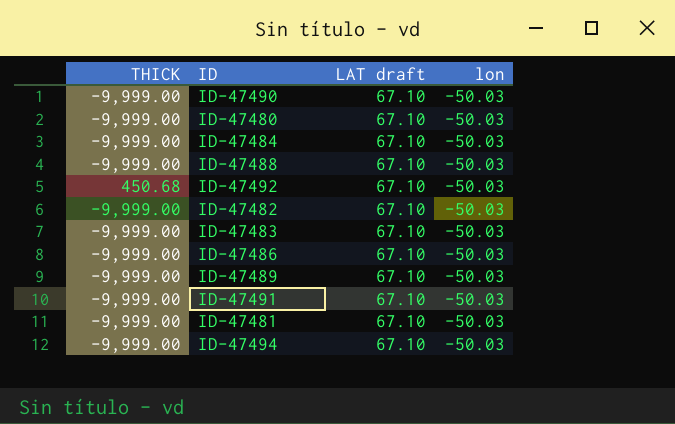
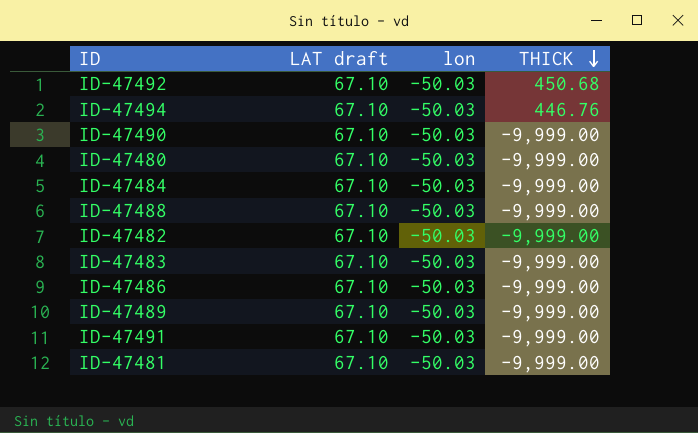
row order: none -> THICK descending
column THICK | position: 1 -> 4
ID-47494 | THICK: -9,999.00 -> 446.76

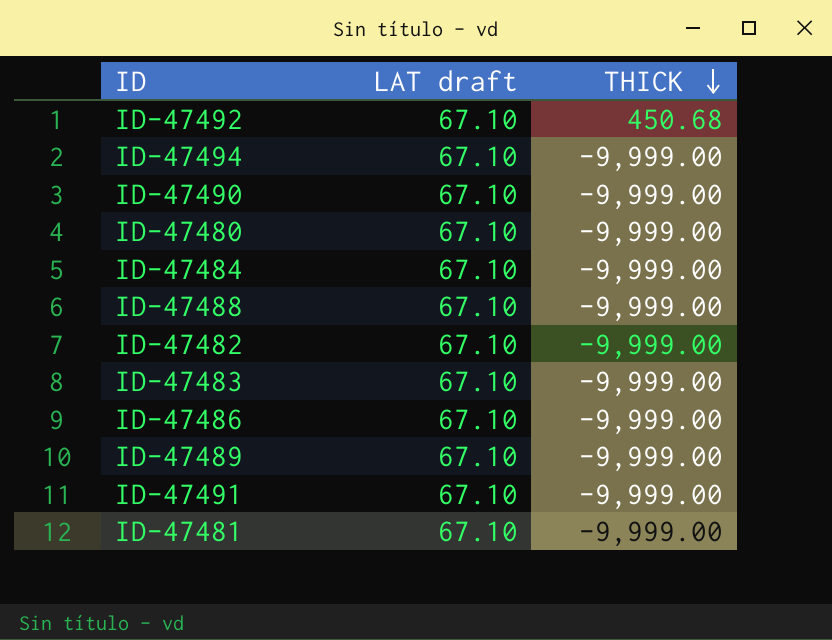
column lon | position: 3 -> none
ID-47494 | THICK: 446.76 -> -9,999.00

